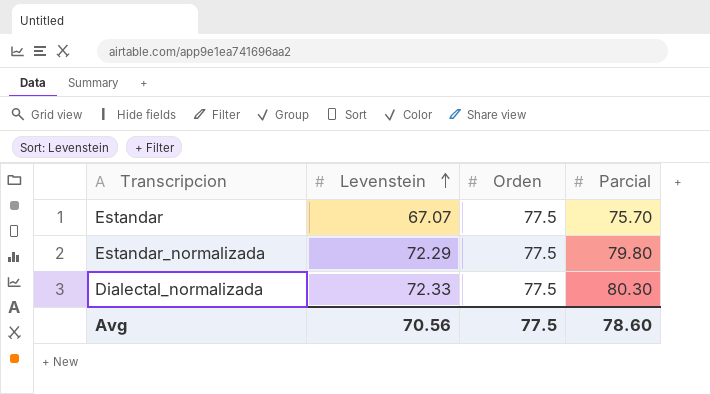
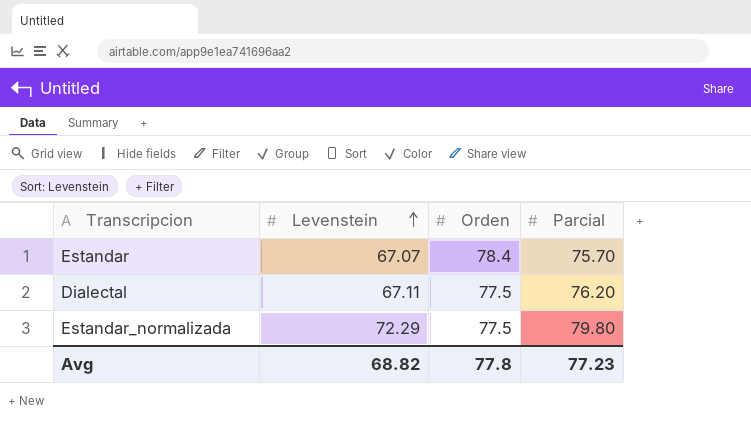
row Dialectal_normalizada: 72.33 | 77.5 | 80.30 -> none
Estandar | Orden: 77.5 -> 78.4
row Dialectal: none -> 67.11 | 77.5 | 76.20
Avg | Levenstein: 70.56 -> 68.82
Avg | Orden: 77.5 -> 77.8
Avg | Parcial: 78.60 -> 77.23

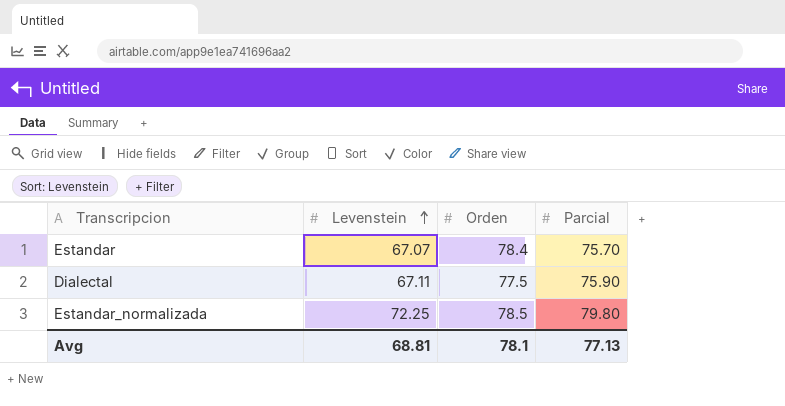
Dialectal | Parcial: 76.20 -> 75.90
Estandar_normalizada | Levenstein: 72.29 -> 72.25
Estandar_normalizada | Orden: 77.5 -> 78.5
Avg | Levenstein: 68.82 -> 68.81
Avg | Orden: 77.8 -> 78.1
Avg | Parcial: 77.23 -> 77.13

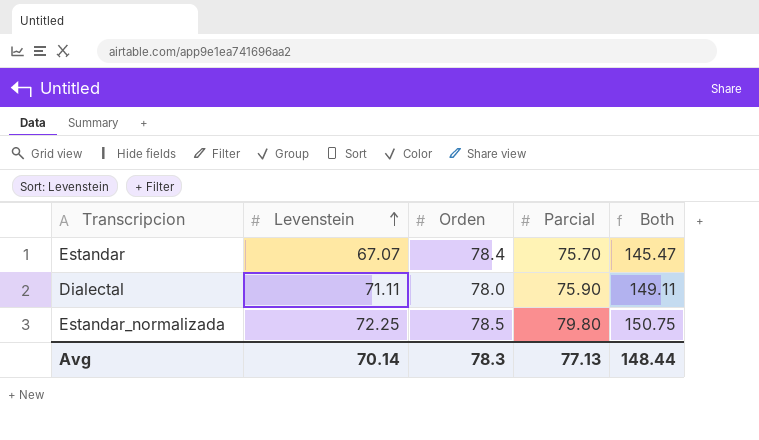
column Both | formula: none -> [Levenstein] + [Orden]
Dialectal | Levenstein: 67.11 -> 71.11
Dialectal | Orden: 77.5 -> 78.0
Avg | Levenstein: 68.81 -> 70.14
Avg | Orden: 78.1 -> 78.3

